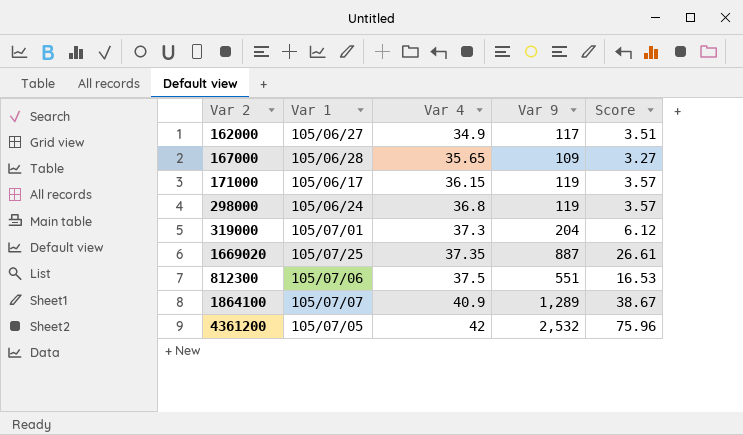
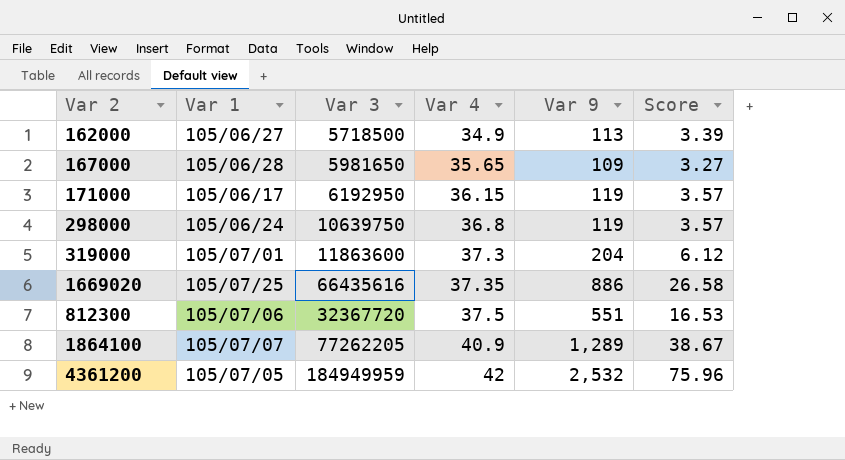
column Var 3 | position: none -> 3
162000 | Var 9: 117 -> 113
162000 | Score: 3.51 -> 3.39
1669020 | Var 9: 887 -> 886
1669020 | Score: 26.61 -> 26.58

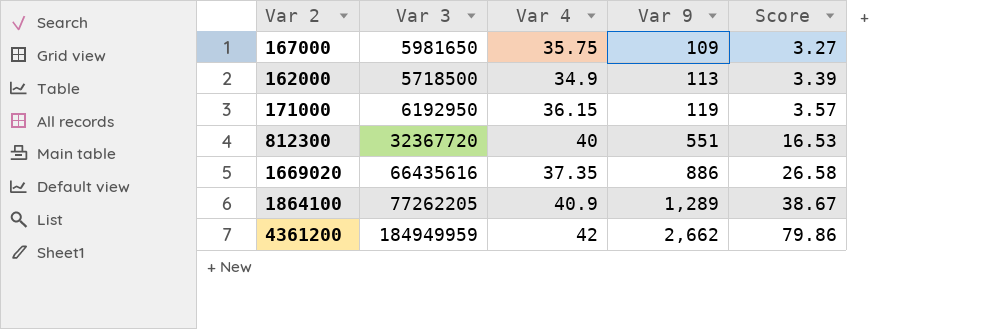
row order: Var 4 ascending -> Var 9 ascending
column Var 1 | position: 2 -> none
row 298000: 105/06/24 | 10639750 | 36.8 | 119 | 3.57 -> none
row 319000: 105/07/01 | 11863600 | 37.3 | 204 | 6.12 -> none
167000 | Var 4: 35.65 -> 35.75
812300 | Var 4: 37.5 -> 40
4361200 | Var 9: 2,532 -> 2,662
4361200 | Score: 75.96 -> 79.86

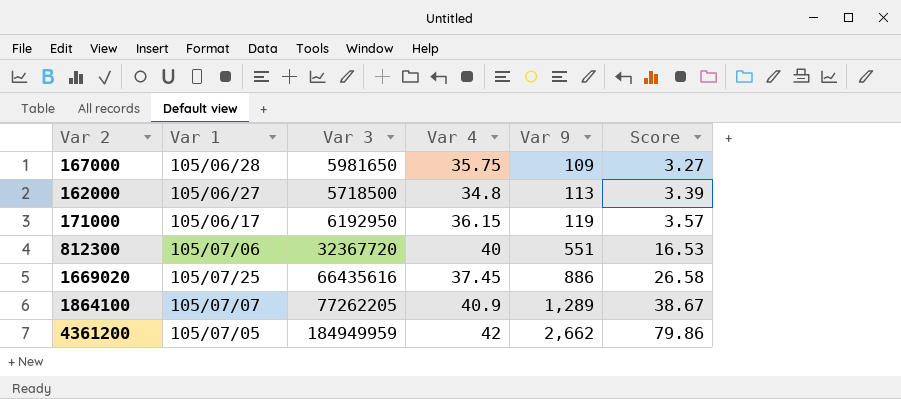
column Var 1 | position: none -> 2
162000 | Var 4: 34.9 -> 34.8
1669020 | Var 4: 37.35 -> 37.45

